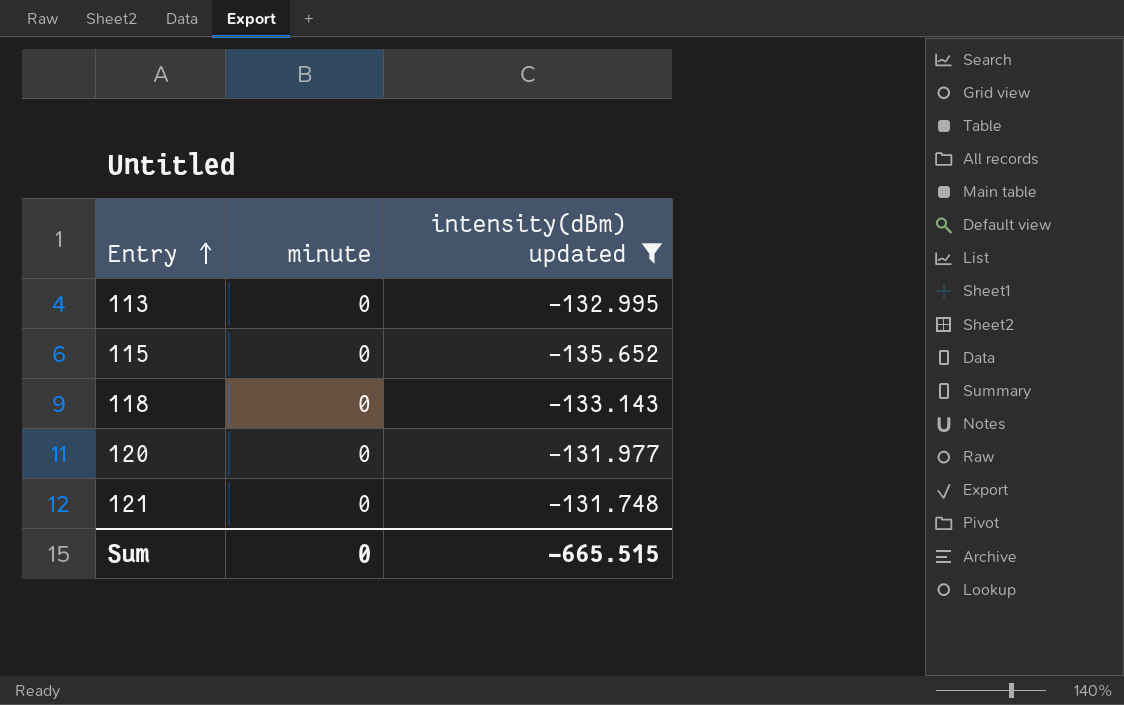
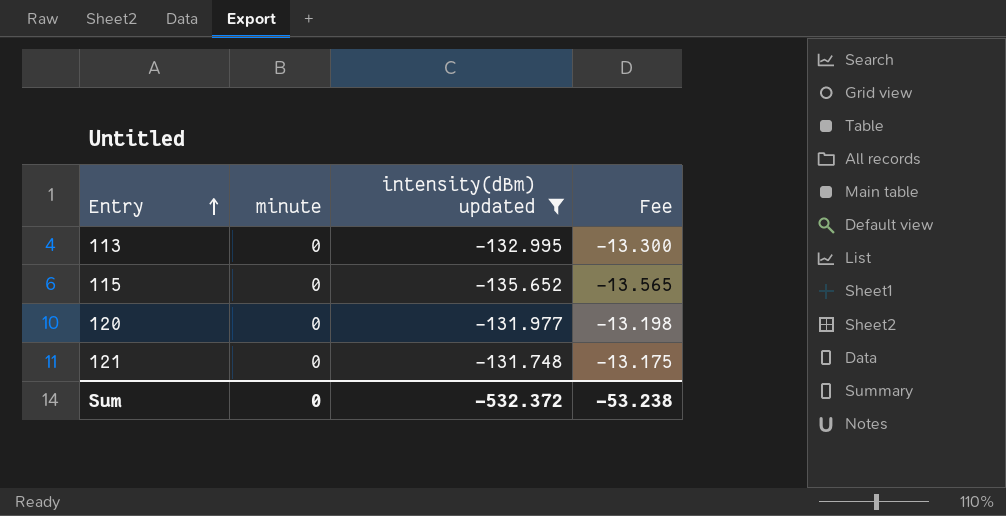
column Fee | formula: none -> [intensity(dBm) updated] * 0.1
row 118: 0 | -133.143 -> none
Sum | intensity(dBm) updated: -665.515 -> -532.372

